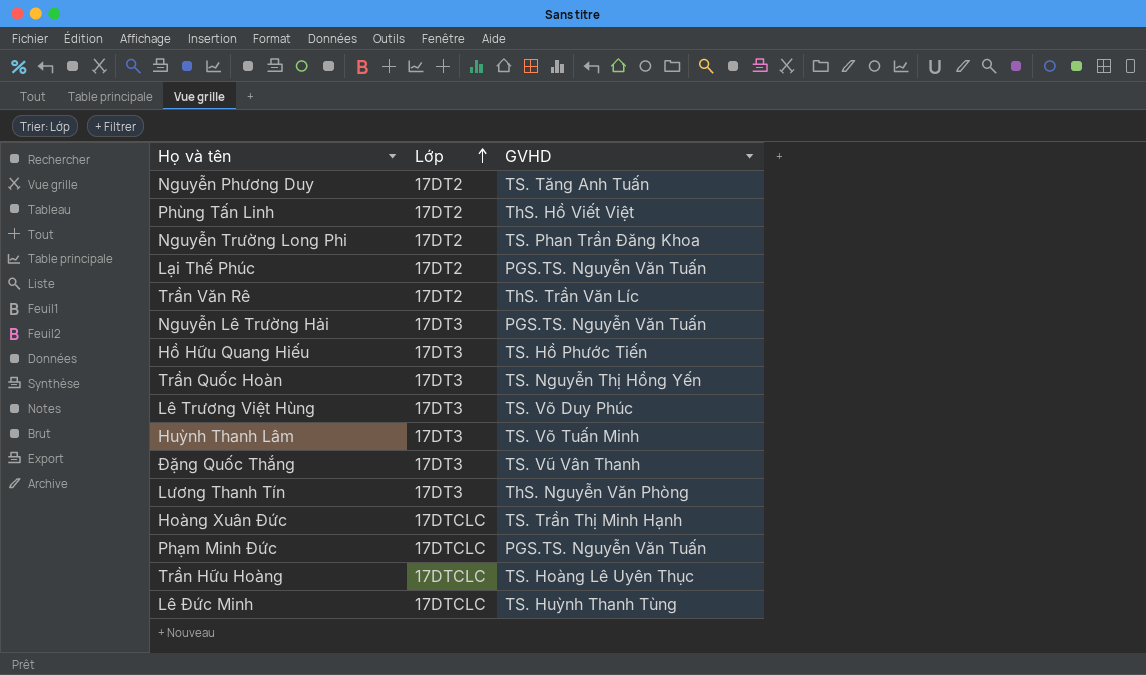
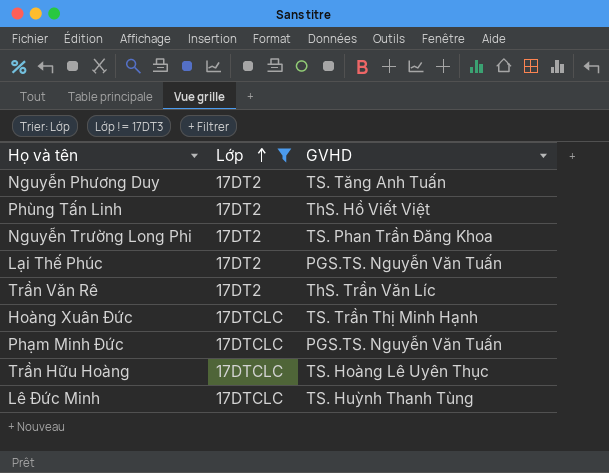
filter: none -> Lớp != 17DT3

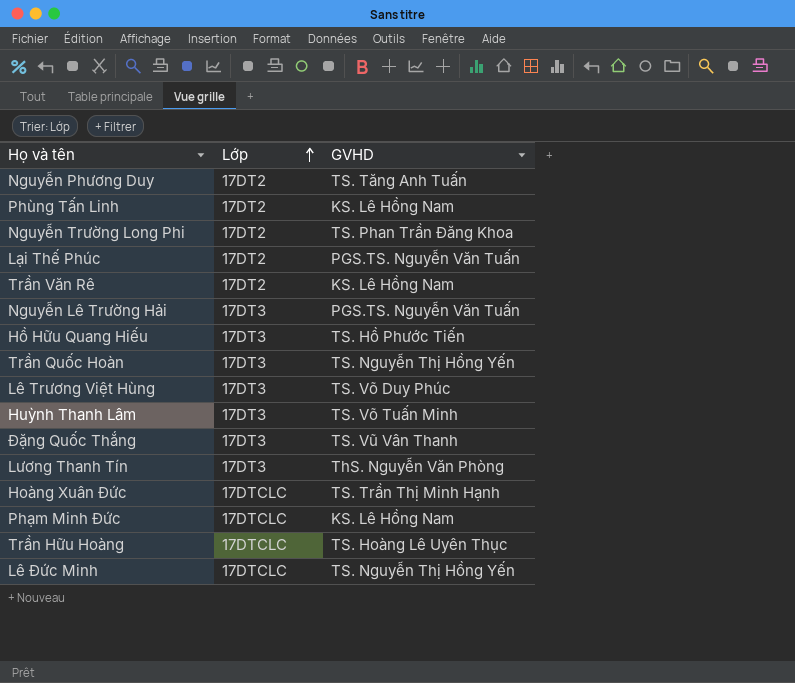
filter: Lớp != 17DT3 -> none
Phùng Tấn Linh | GVHD: ThS. Hồ Viết Việt -> KS. Lê Hồng Nam
Trần Văn Rê | GVHD: ThS. Trần Văn Líc -> KS. Lê Hồng Nam
Phạm Minh Đức | GVHD: PGS.TS. Nguyễn Văn Tuấn -> KS. Lê Hồng Nam
Lê Đức Minh | GVHD: TS. Huỳnh Thanh Tùng -> TS. Nguyễn Thị Hồng Yến

